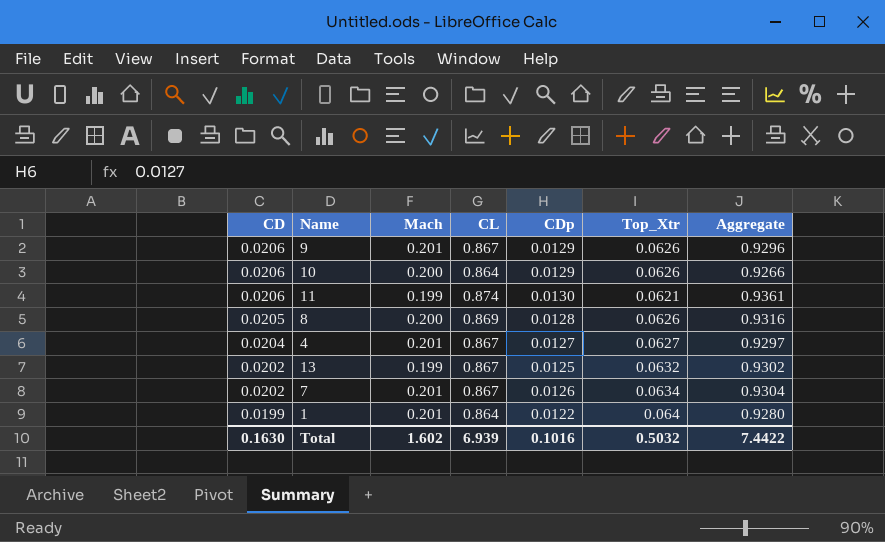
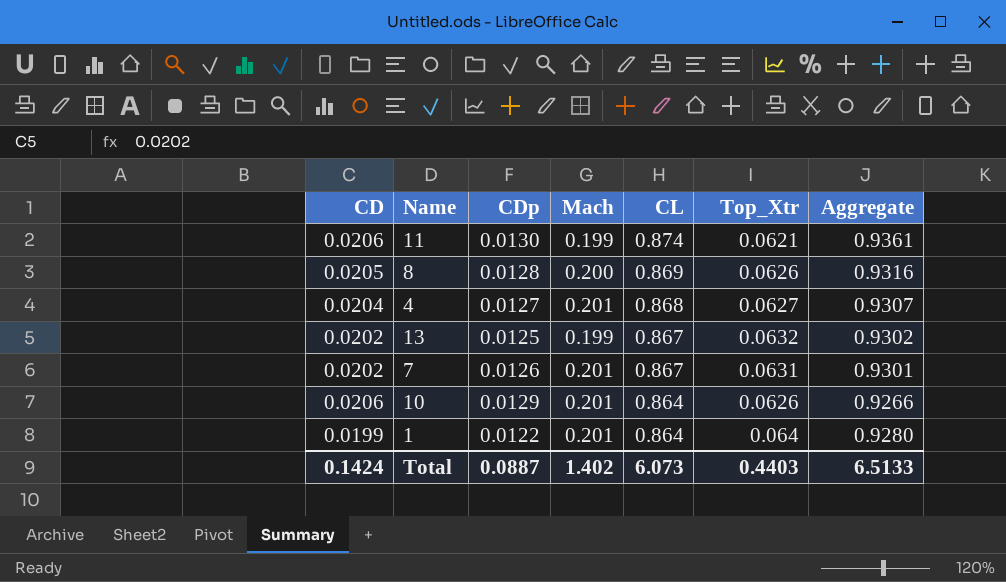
row order: CD descending -> CL descending
column CDp | position: 5 -> 3
row 9: 0.0206 | 0.201 | 0.867 | 0.0129 | 0.0626 | 0.9296 -> none
4 | CL: 0.867 -> 0.868
4 | Aggregate: 0.9297 -> 0.9307
7 | Top_Xtr: 0.0634 -> 0.0631
7 | Aggregate: 0.9304 -> 0.9301
10 | Mach: 0.200 -> 0.201
Total | CD: 0.1630 -> 0.1424
Total | CDp: 0.1016 -> 0.0887
Total | Mach: 1.602 -> 1.402
Total | CL: 6.939 -> 6.073
Total | Top_Xtr: 0.5032 -> 0.4403
Total | Aggregate: 7.4422 -> 6.5133

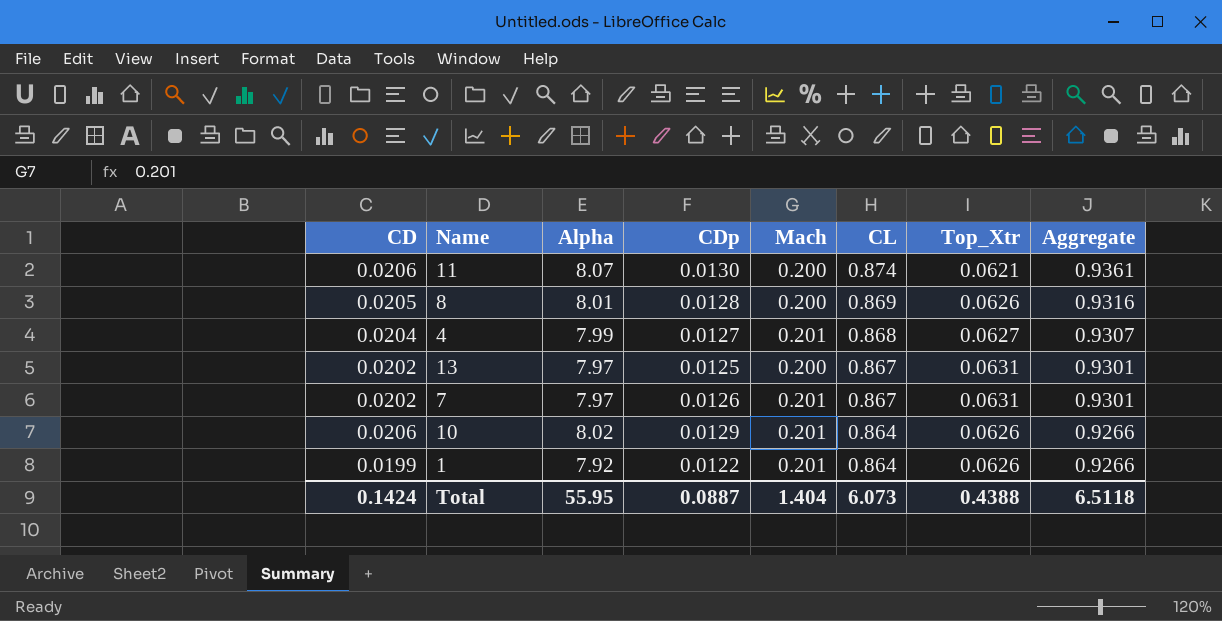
column Alpha | position: none -> 3
11 | Mach: 0.199 -> 0.200
13 | Mach: 0.199 -> 0.200
13 | Top_Xtr: 0.0632 -> 0.0631
13 | Aggregate: 0.9302 -> 0.9301
1 | Top_Xtr: 0.064 -> 0.0626
1 | Aggregate: 0.9280 -> 0.9266
Total | Mach: 1.402 -> 1.404
Total | Top_Xtr: 0.4403 -> 0.4388
Total | Aggregate: 6.5133 -> 6.5118

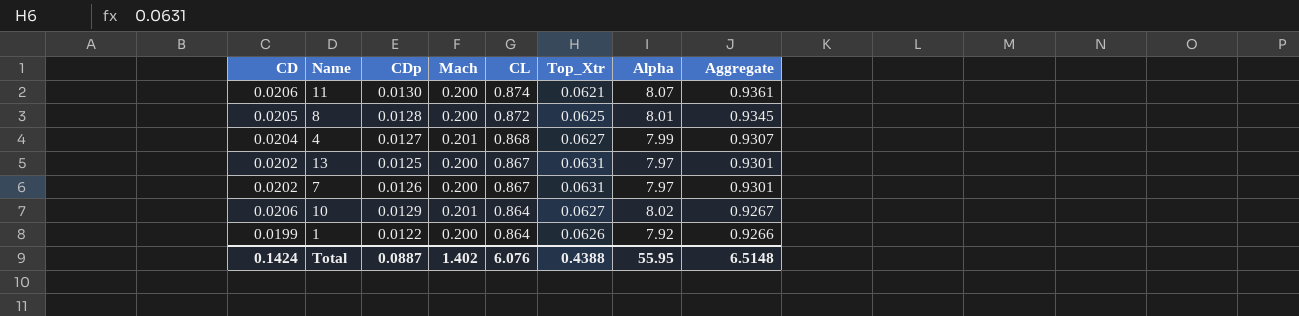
column Alpha | position: 3 -> 7
8 | CL: 0.869 -> 0.872
8 | Top_Xtr: 0.0626 -> 0.0625
8 | Aggregate: 0.9316 -> 0.9345
7 | Mach: 0.201 -> 0.200
10 | Top_Xtr: 0.0626 -> 0.0627
10 | Aggregate: 0.9266 -> 0.9267
1 | Mach: 0.201 -> 0.200
Total | Mach: 1.404 -> 1.402
Total | CL: 6.073 -> 6.076
Total | Aggregate: 6.5118 -> 6.5148

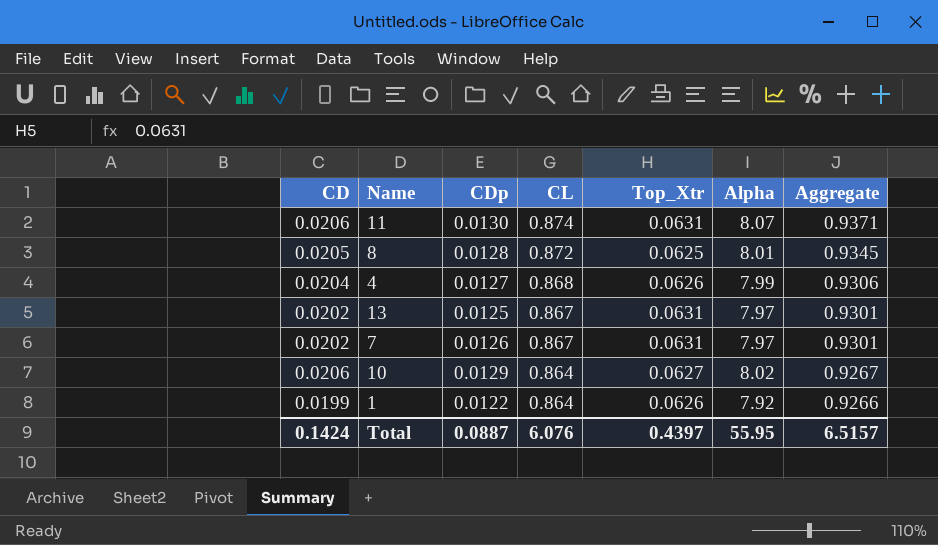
column Mach | position: 4 -> none
11 | Top_Xtr: 0.0621 -> 0.0631
11 | Aggregate: 0.9361 -> 0.9371
4 | Top_Xtr: 0.0627 -> 0.0626
4 | Aggregate: 0.9307 -> 0.9306
Total | Top_Xtr: 0.4388 -> 0.4397
Total | Aggregate: 6.5148 -> 6.5157

